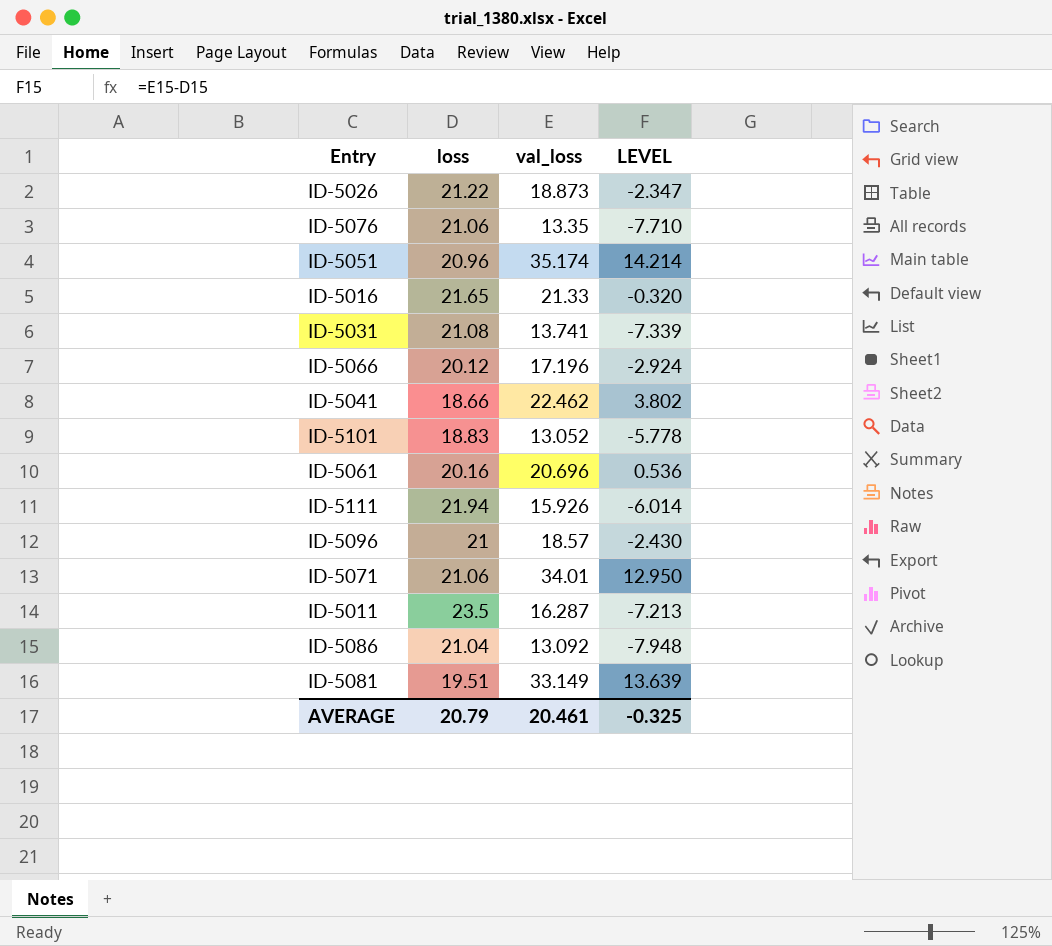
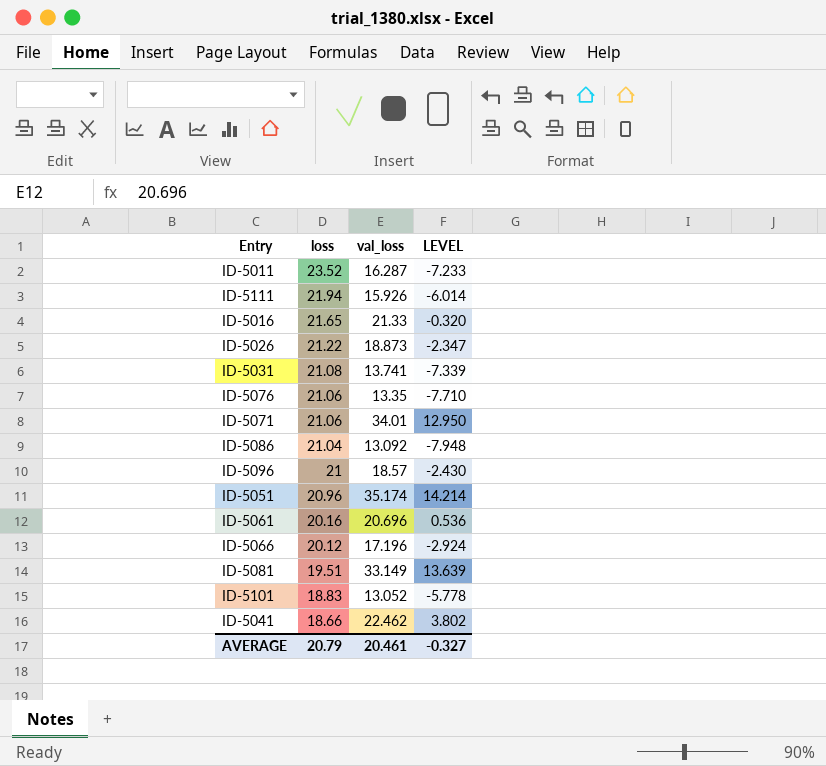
row order: none -> loss descending
ID-5011 | loss: 23.5 -> 23.52
ID-5011 | LEVEL: -7.213 -> -7.233
AVERAGE | LEVEL: -0.325 -> -0.327

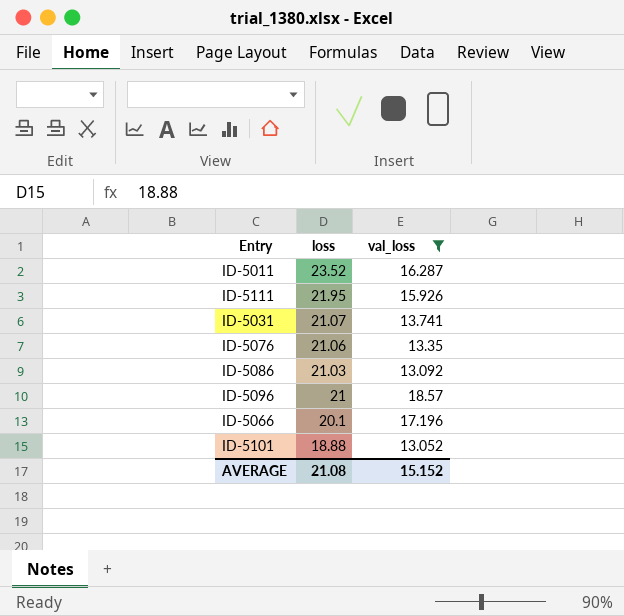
filter: none -> val_loss <= 18.57
column LEVEL | formula: [val_loss] - [loss] -> none
ID-5111 | loss: 21.94 -> 21.95
ID-5031 | loss: 21.08 -> 21.07
ID-5086 | loss: 21.04 -> 21.03
ID-5066 | loss: 20.12 -> 20.1
ID-5101 | loss: 18.83 -> 18.88
AVERAGE | loss: 20.79 -> 21.08
AVERAGE | val_loss: 20.461 -> 15.152

